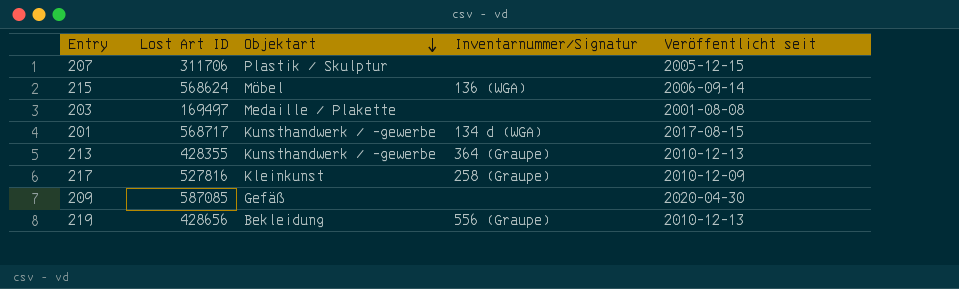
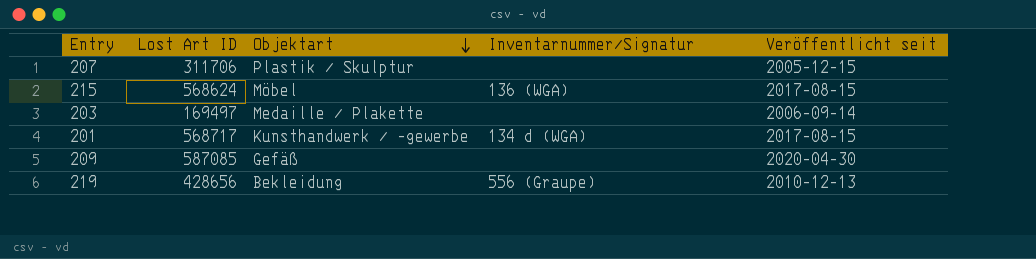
row 213: 428355 | Kunsthandwerk / -gewerbe | 364 (Graupe) | 2010-12-13 -> none
row 217: 527816 | Kleinkunst | 258 (Graupe) | 2010-12-09 -> none
215 | Veröffentlicht seit: 2006-09-14 -> 2017-08-15
203 | Veröffentlicht seit: 2001-08-08 -> 2006-09-14

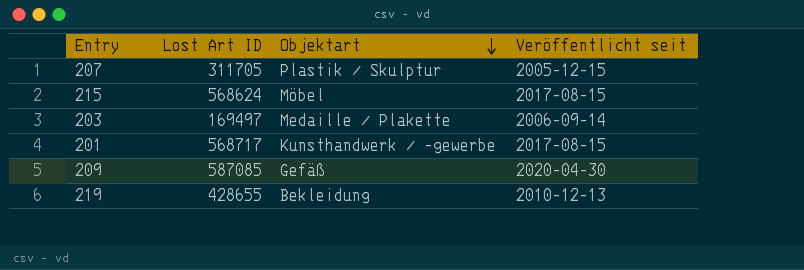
column Inventarnummer/Signatur | position: 4 -> none
207 | Lost Art ID: 311706 -> 311705
219 | Lost Art ID: 428656 -> 428655

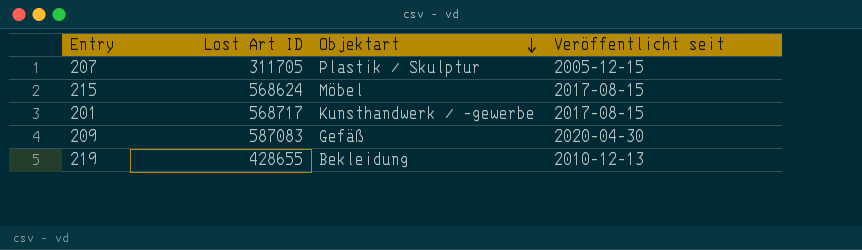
row 203: 169497 | Medaille / Plakette | 2006-09-14 -> none
209 | Lost Art ID: 587085 -> 587083

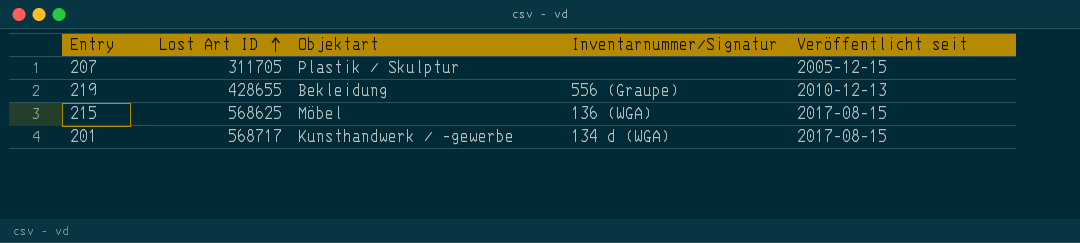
row order: Objektart descending -> Lost Art ID ascending
column Inventarnummer/Signatur | position: none -> 4
row 209: 587083 | Gefäß | 2020-04-30 -> none
215 | Lost Art ID: 568624 -> 568625

